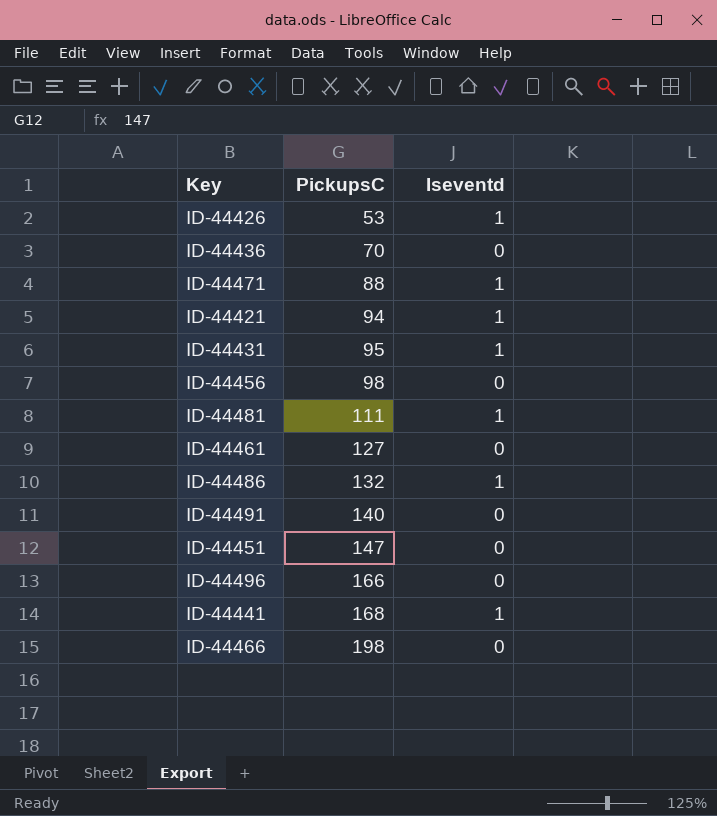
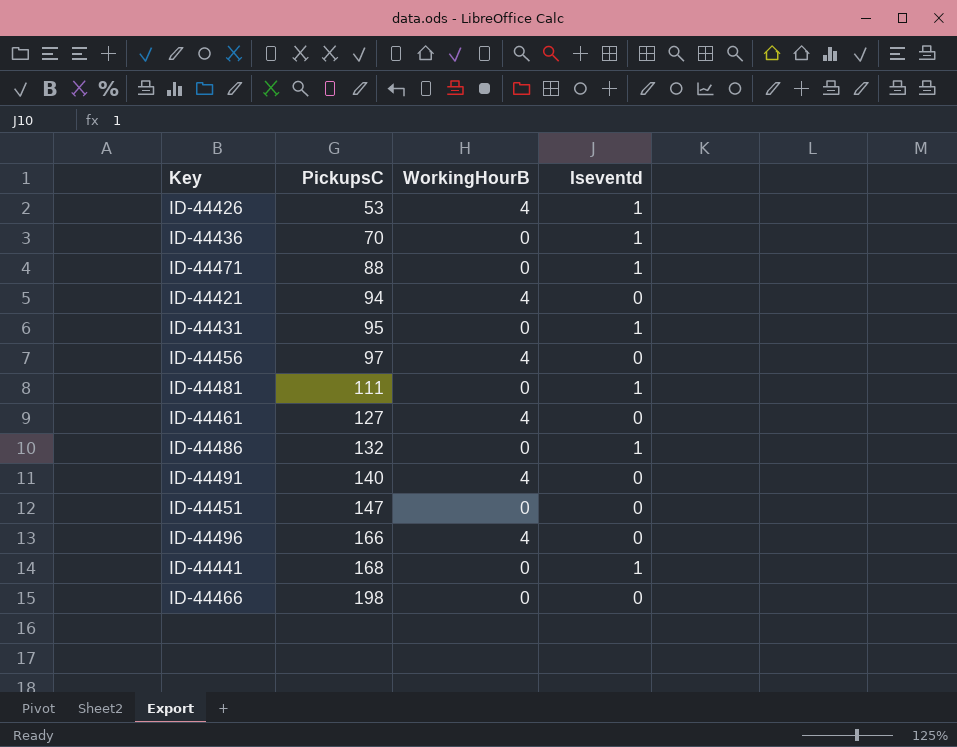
column WorkingHourB | position: none -> 3
ID-44436 | Iseventd: 0 -> 1
ID-44421 | Iseventd: 1 -> 0
ID-44456 | PickupsC: 98 -> 97

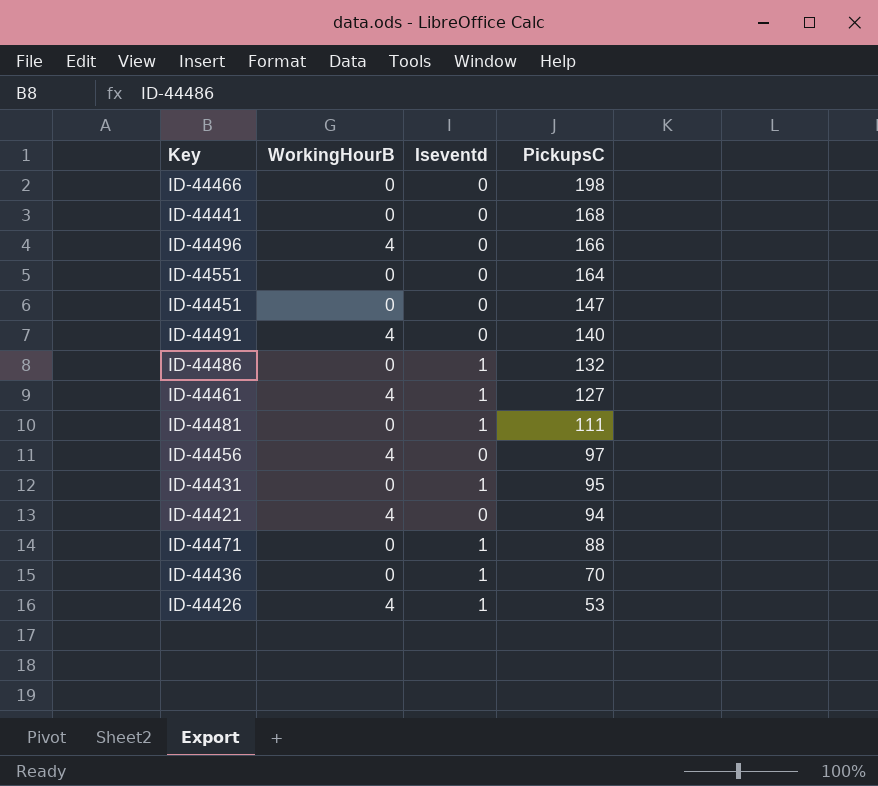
row order: PickupsC ascending -> PickupsC descending
column PickupsC | position: 2 -> 4
ID-44441 | Iseventd: 1 -> 0
row ID-44551: none -> 0 | 0 | 164
ID-44461 | Iseventd: 0 -> 1

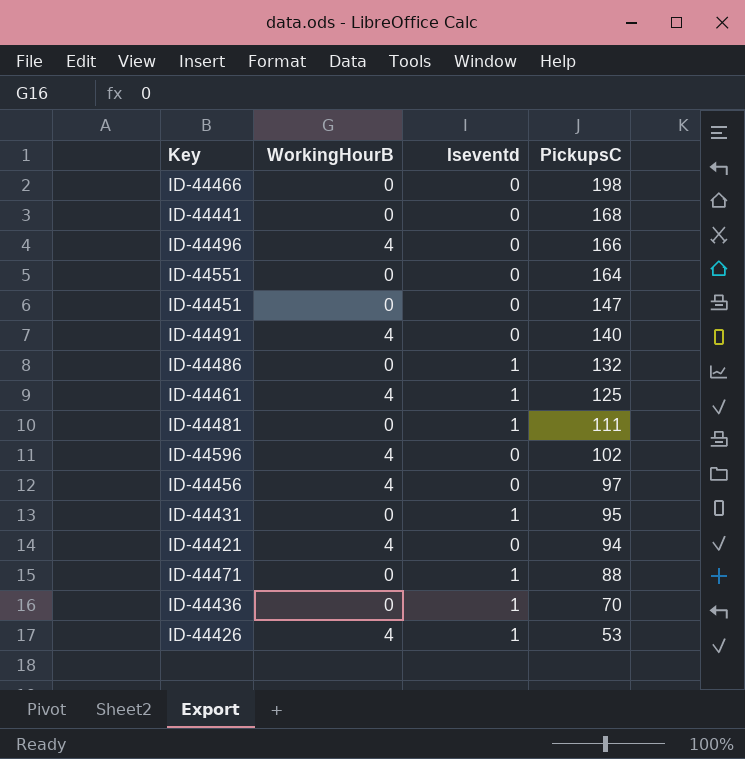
ID-44461 | PickupsC: 127 -> 125
row ID-44596: none -> 4 | 0 | 102

